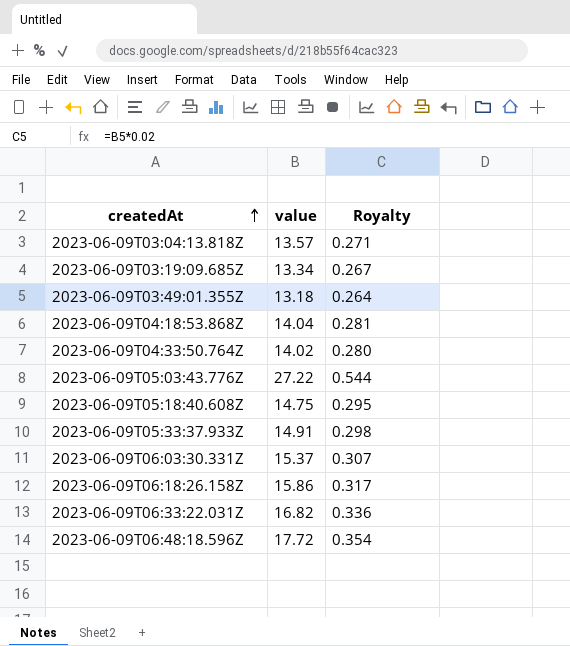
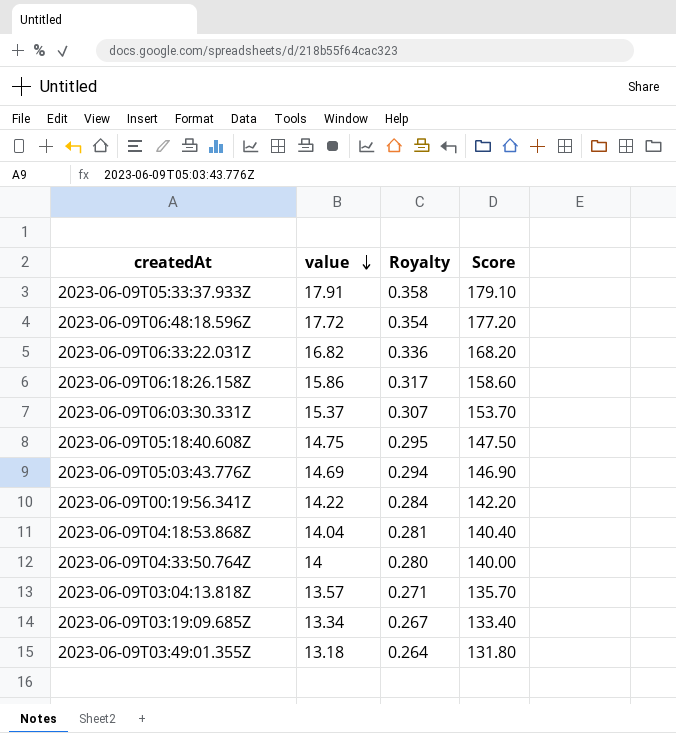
row order: createdAt ascending -> value descending
column Score | formula: none -> [value] * 10
2023-06-09T05:33:37.933Z | value: 14.91 -> 17.91
2023-06-09T05:33:37.933Z | Royalty: 0.298 -> 0.358
2023-06-09T05:03:43.776Z | value: 27.22 -> 14.69
2023-06-09T05:03:43.776Z | Royalty: 0.544 -> 0.294
row 2023-06-09T00:19:56.341Z: none -> 14.22 | 0.284 | 142.20
2023-06-09T04:33:50.764Z | value: 14.02 -> 14

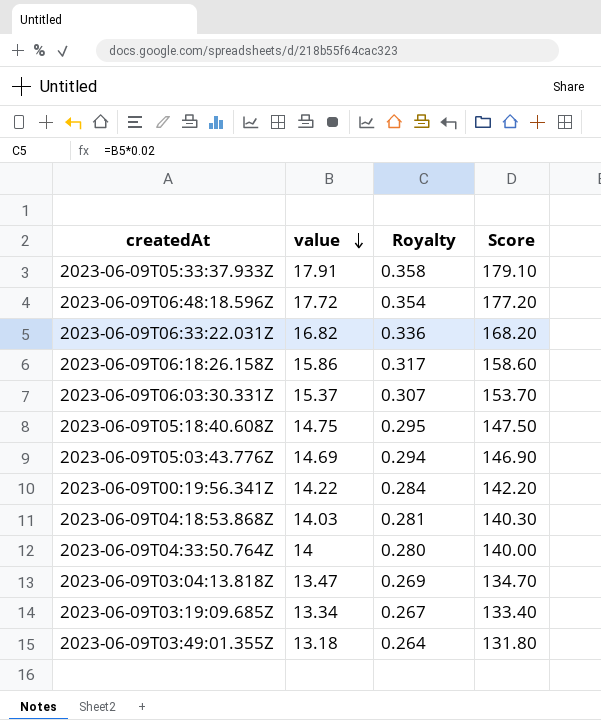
2023-06-09T04:18:53.868Z | value: 14.04 -> 14.03
2023-06-09T04:18:53.868Z | Score: 140.40 -> 140.30
2023-06-09T03:04:13.818Z | value: 13.57 -> 13.47
2023-06-09T03:04:13.818Z | Royalty: 0.271 -> 0.269
2023-06-09T03:04:13.818Z | Score: 135.70 -> 134.70

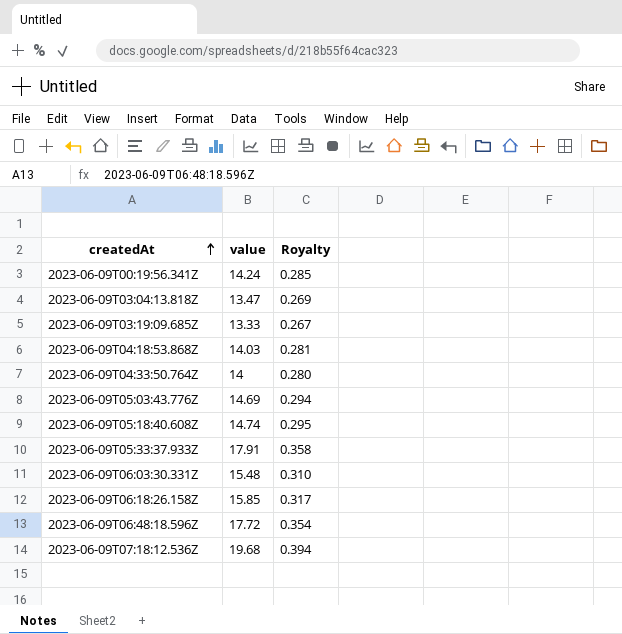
row order: value descending -> createdAt ascending
column Score | formula: [value] * 10 -> none
row 2023-06-09T06:33:22.031Z: 16.82 | 0.336 | 168.20 -> none
row 2023-06-09T03:49:01.355Z: 13.18 | 0.264 | 131.80 -> none
2023-06-09T00:19:56.341Z | value: 14.22 -> 14.24
2023-06-09T00:19:56.341Z | Royalty: 0.284 -> 0.285
2023-06-09T03:19:09.685Z | value: 13.34 -> 13.33
2023-06-09T05:18:40.608Z | value: 14.75 -> 14.74
2023-06-09T06:03:30.331Z | value: 15.37 -> 15.48
2023-06-09T06:03:30.331Z | Royalty: 0.307 -> 0.310
2023-06-09T06:18:26.158Z | value: 15.86 -> 15.85
row 2023-06-09T07:18:12.536Z: none -> 19.68 | 0.394

